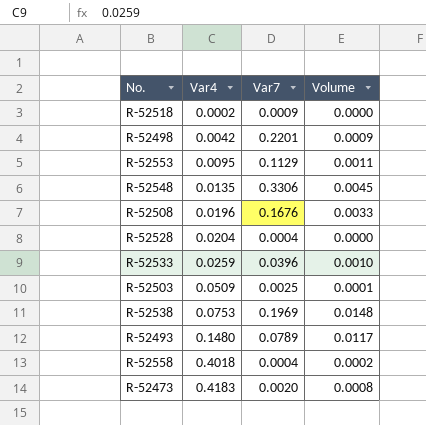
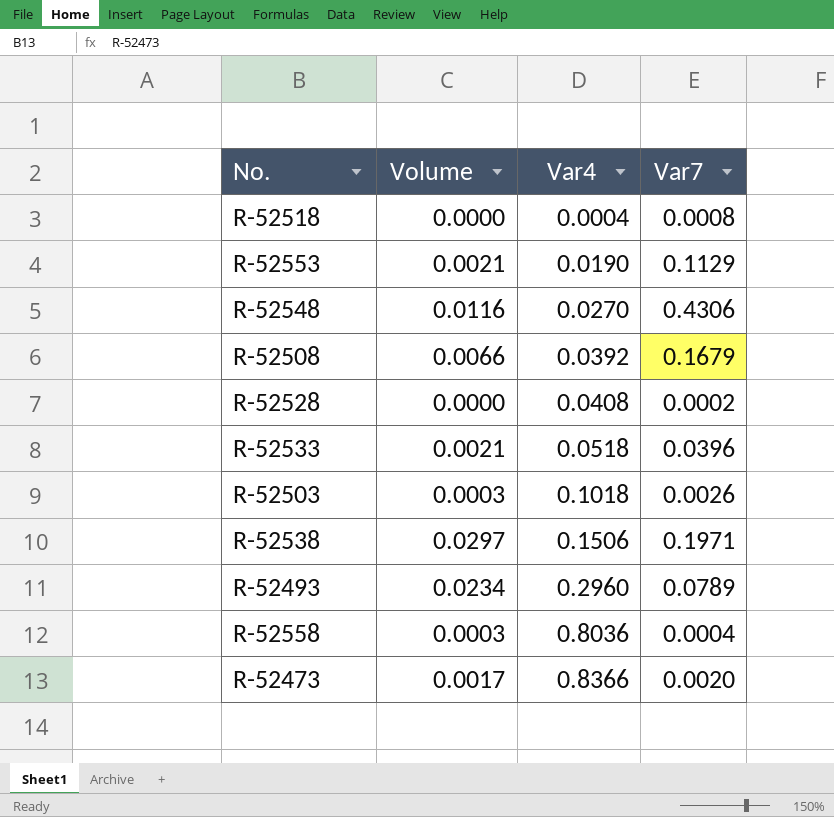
column Volume | position: 4 -> 2
row R-52498: 0.0042 | 0.2201 | 0.0009 -> none
R-52518 | Var4: 0.0002 -> 0.0004
R-52518 | Var7: 0.0009 -> 0.0008
R-52553 | Volume: 0.0011 -> 0.0021
R-52553 | Var4: 0.0095 -> 0.0190
R-52548 | Volume: 0.0045 -> 0.0116
R-52548 | Var4: 0.0135 -> 0.0270
R-52548 | Var7: 0.3306 -> 0.4306
R-52508 | Volume: 0.0033 -> 0.0066
R-52508 | Var4: 0.0196 -> 0.0392
R-52508 | Var7: 0.1676 -> 0.1679
R-52528 | Var4: 0.0204 -> 0.0408
R-52528 | Var7: 0.0004 -> 0.0002
R-52533 | Volume: 0.0010 -> 0.0021
R-52533 | Var4: 0.0259 -> 0.0518
R-52503 | Volume: 0.0001 -> 0.0003
R-52503 | Var4: 0.0509 -> 0.1018
R-52503 | Var7: 0.0025 -> 0.0026
R-52538 | Volume: 0.0148 -> 0.0297
R-52538 | Var4: 0.0753 -> 0.1506
R-52538 | Var7: 0.1969 -> 0.1971
R-52493 | Volume: 0.0117 -> 0.0234
R-52493 | Var4: 0.1480 -> 0.2960
R-52558 | Volume: 0.0002 -> 0.0003
R-52558 | Var4: 0.4018 -> 0.8036
R-52473 | Volume: 0.0008 -> 0.0017
R-52473 | Var4: 0.4183 -> 0.8366

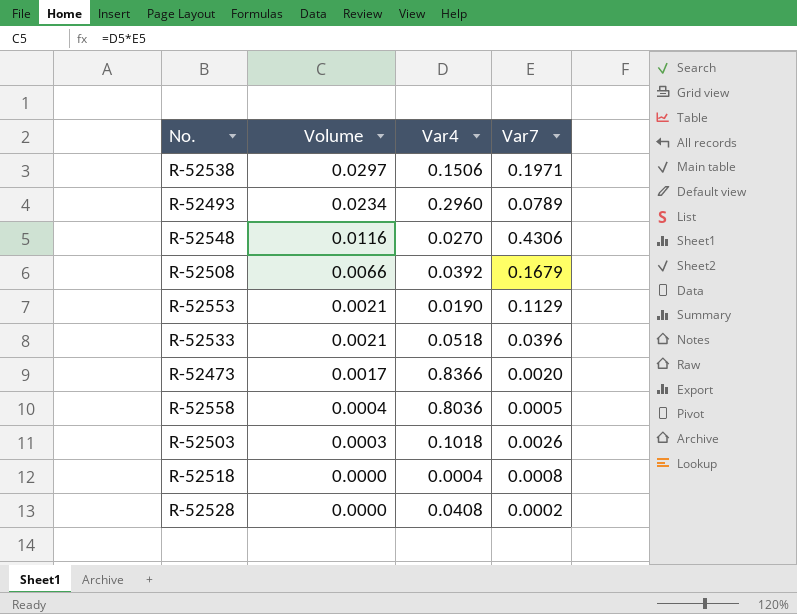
row order: Var4 ascending -> Volume descending
R-52558 | Volume: 0.0003 -> 0.0004
R-52558 | Var7: 0.0004 -> 0.0005

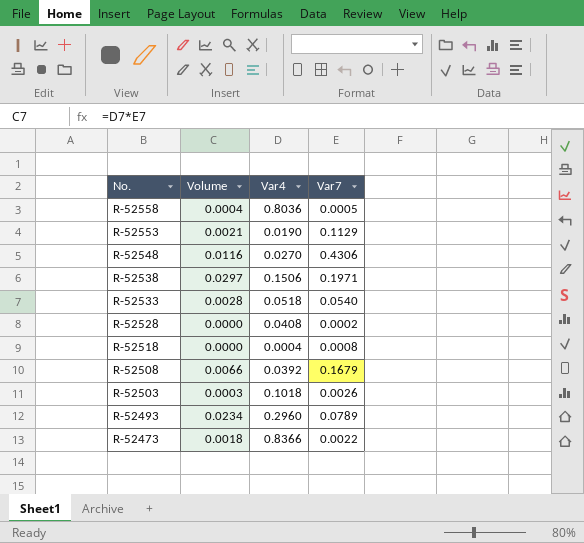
row order: Volume descending -> No. descending
R-52533 | Volume: 0.0021 -> 0.0028
R-52533 | Var7: 0.0396 -> 0.0540
R-52473 | Volume: 0.0017 -> 0.0018
R-52473 | Var7: 0.0020 -> 0.0022

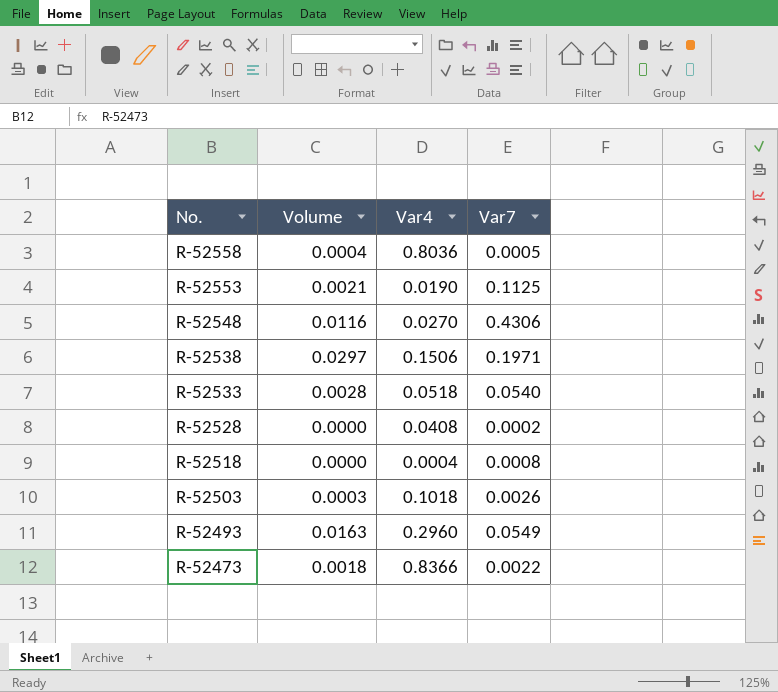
row R-52508: 0.0066 | 0.0392 | 0.1679 -> none
R-52553 | Var7: 0.1129 -> 0.1125
R-52493 | Volume: 0.0234 -> 0.0163
R-52493 | Var7: 0.0789 -> 0.0549

